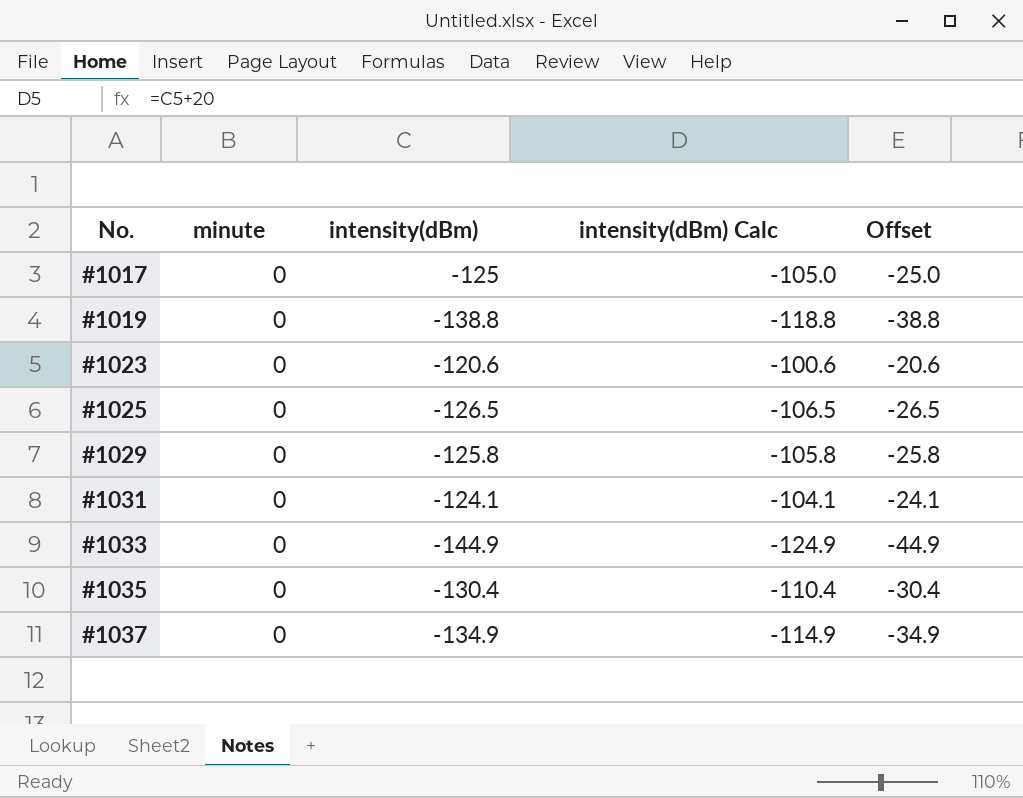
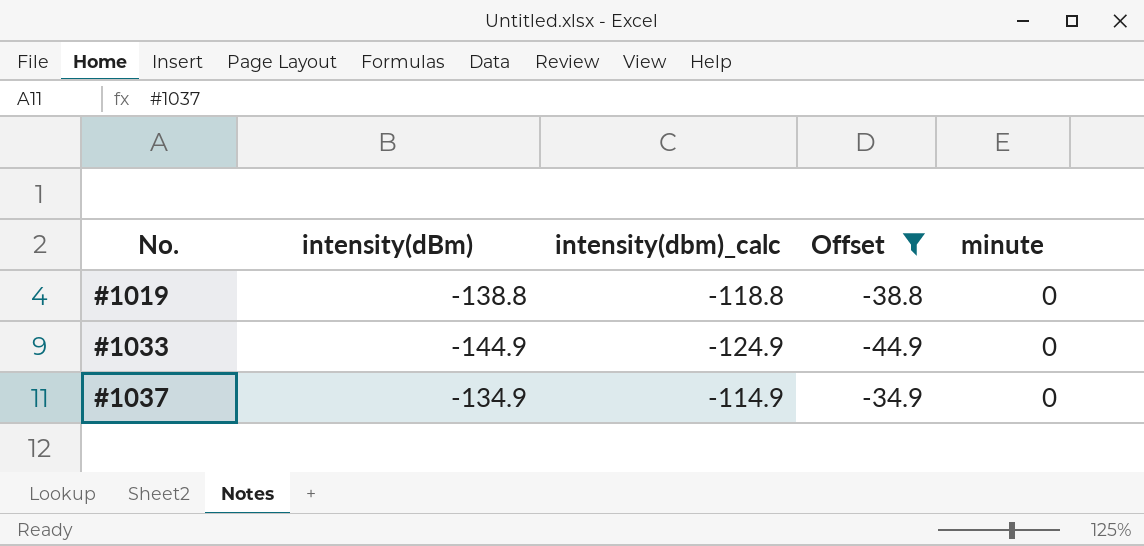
filter: none -> Offset <= -34.9
column name: intensity(dBm) Calc -> intensity(dbm)_calc
column minute | position: 2 -> 5

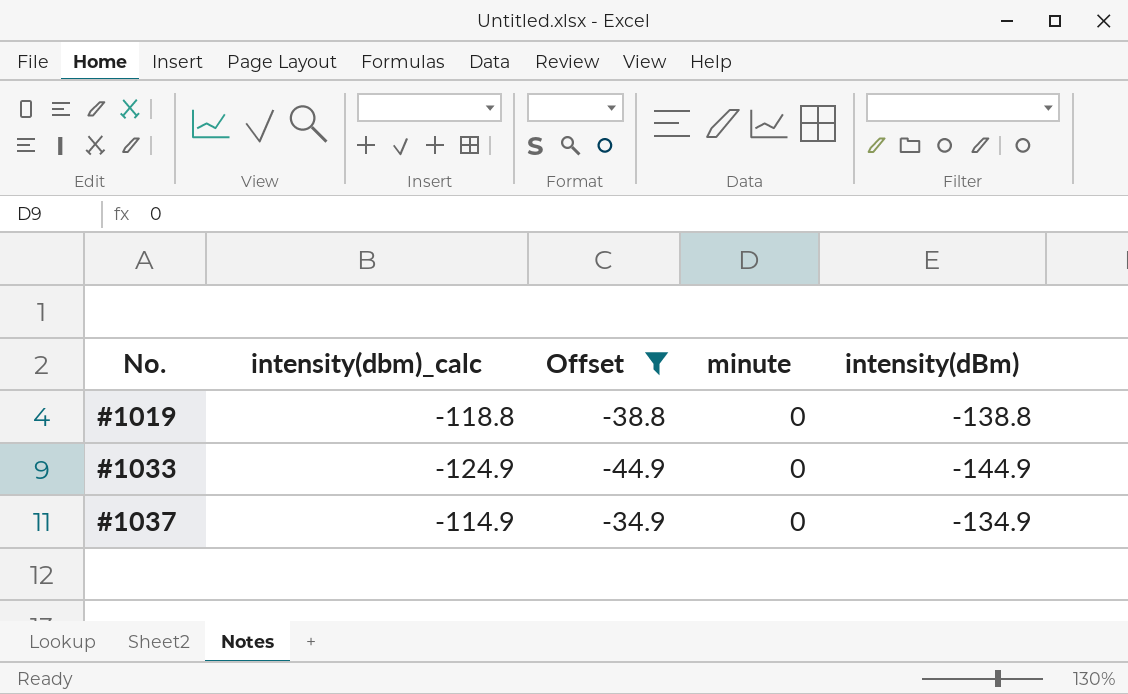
column intensity(dBm) | position: 2 -> 5

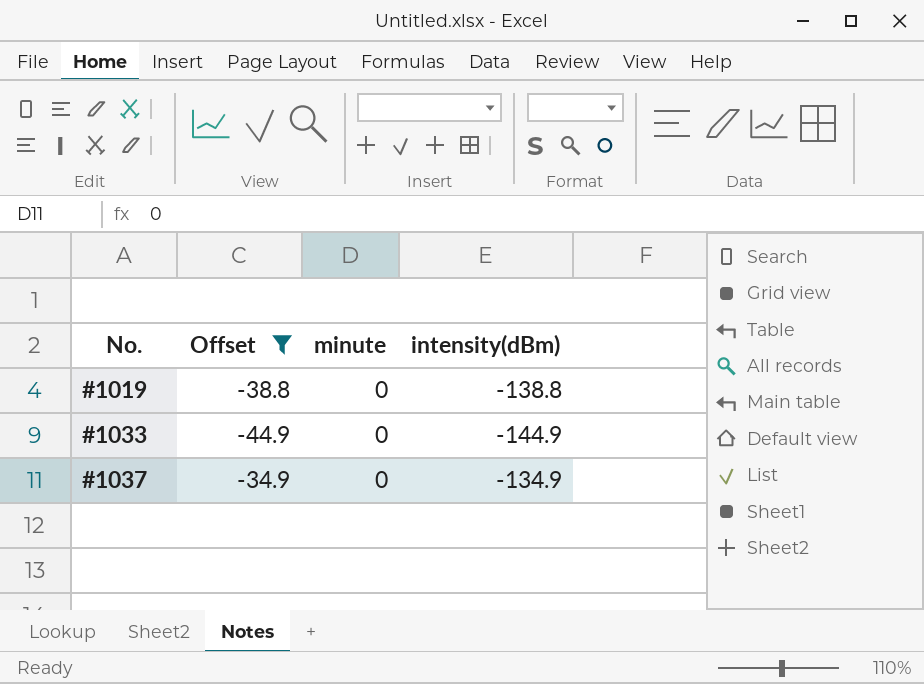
column intensity(dbm)_calc | formula: [intensity(dBm)] + 20 -> none

